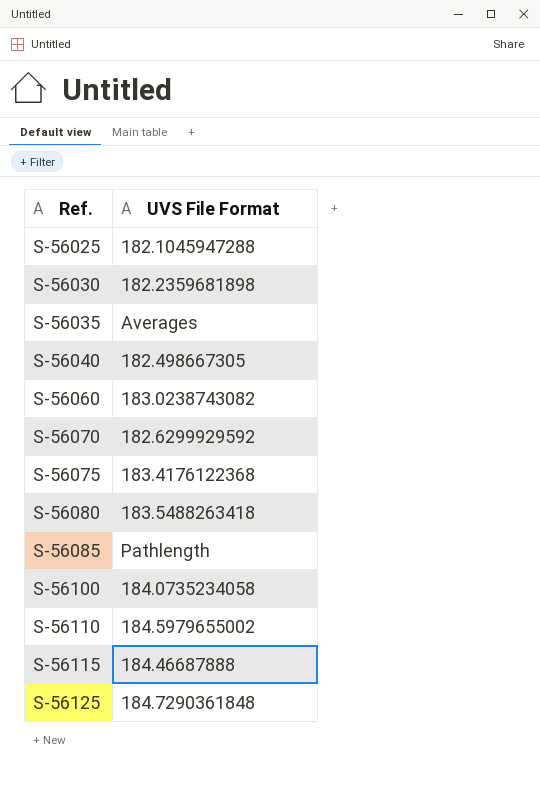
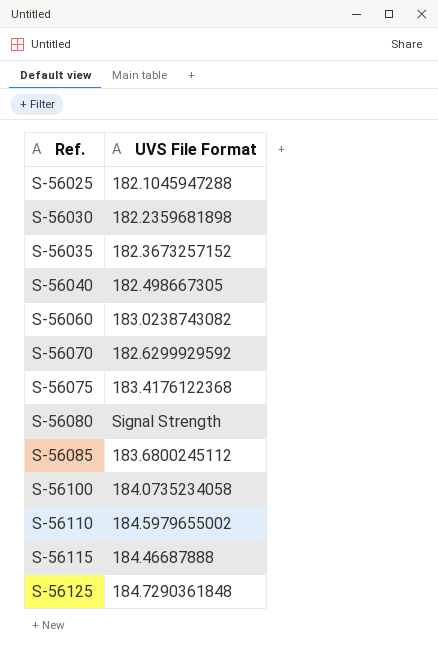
S-56035 | UVS File Format: Averages -> 182.3673257152
S-56080 | UVS File Format: 183.5488263418 -> Signal Strength
S-56085 | UVS File Format: Pathlength -> 183.6800245112

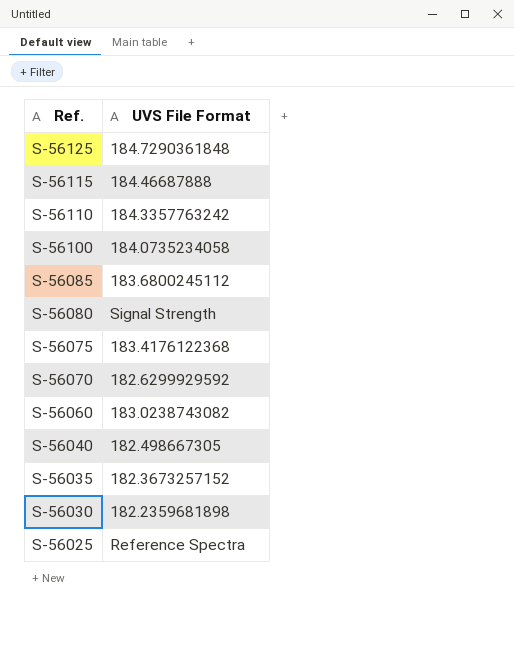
row order: Ref. ascending -> Ref. descending
S-56110 | UVS File Format: 184.5979655002 -> 184.3357763242
S-56025 | UVS File Format: 182.1045947288 -> Reference Spectra

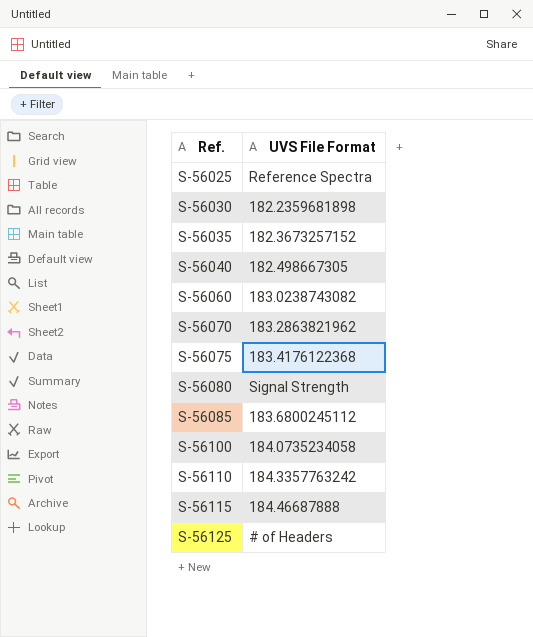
row order: Ref. descending -> Ref. ascending
S-56070 | UVS File Format: 182.6299929592 -> 183.2863821962
S-56125 | UVS File Format: 184.7290361848 -> # of Headers

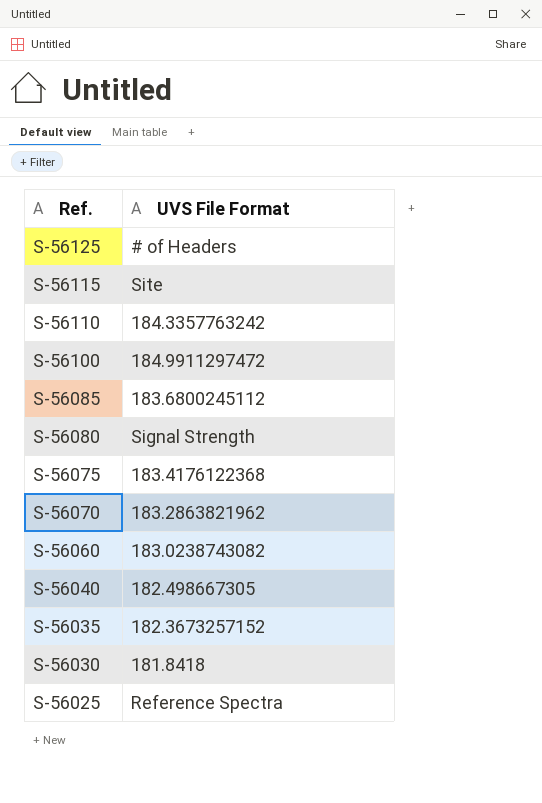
row order: Ref. ascending -> Ref. descending
S-56115 | UVS File Format: 184.46687888 -> Site
S-56100 | UVS File Format: 184.0735234058 -> 184.9911297472
S-56030 | UVS File Format: 182.2359681898 -> 181.8418

